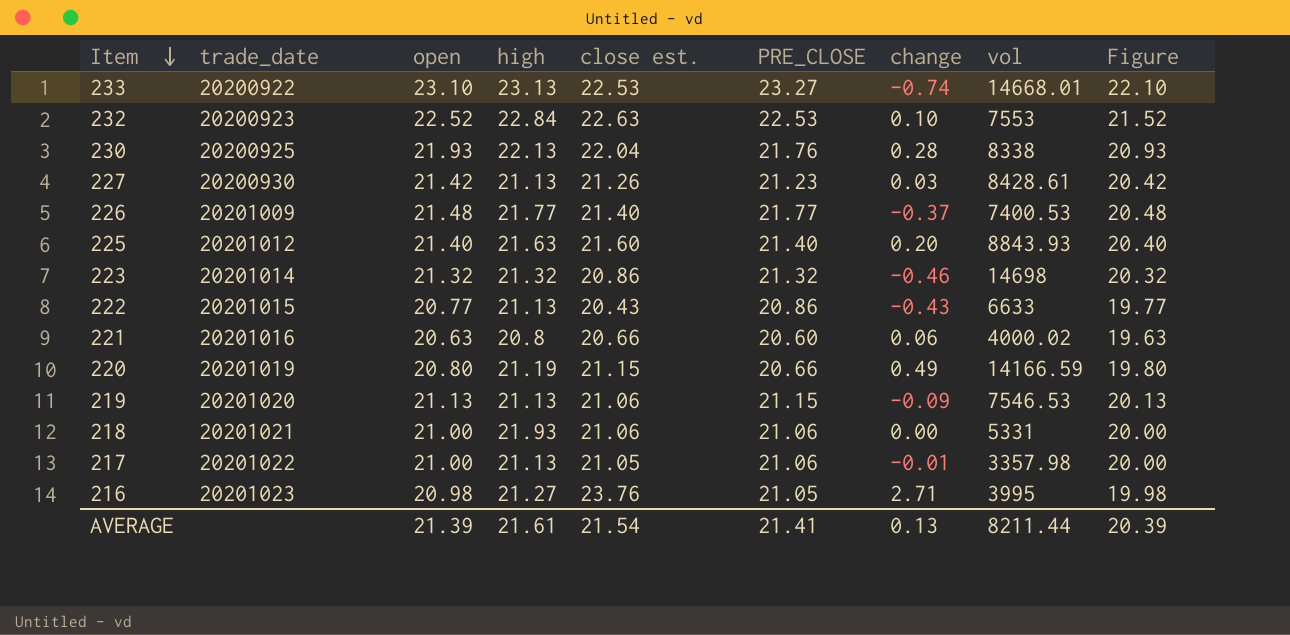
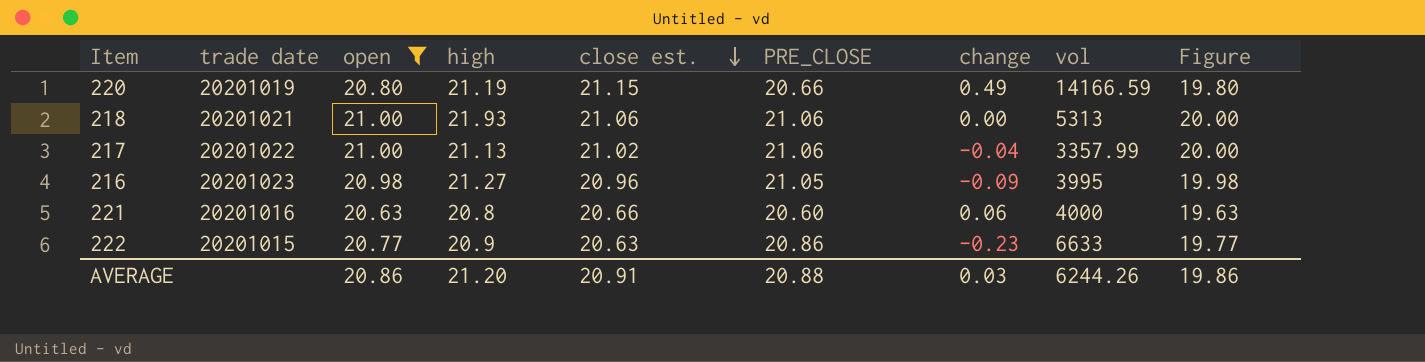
filter: none -> open <= 21.00
row order: Item descending -> close est. descending
column name: trade_date -> trade date
218 | vol: 5331 -> 5313
217 | close est.: 21.05 -> 21.02
217 | change: -0.01 -> -0.04
217 | vol: 3357.98 -> 3357.99
216 | close est.: 23.76 -> 20.96
216 | change: 2.71 -> -0.09
221 | vol: 4000.02 -> 4000
222 | high: 21.13 -> 20.9
222 | close est.: 20.43 -> 20.63
222 | change: -0.43 -> -0.23
AVERAGE | open: 21.39 -> 20.86
AVERAGE | high: 21.61 -> 21.20
AVERAGE | close est.: 21.54 -> 20.91
AVERAGE | PRE_CLOSE: 21.41 -> 20.88
AVERAGE | change: 0.13 -> 0.03
AVERAGE | vol: 8211.44 -> 6244.26
AVERAGE | Figure: 20.39 -> 19.86

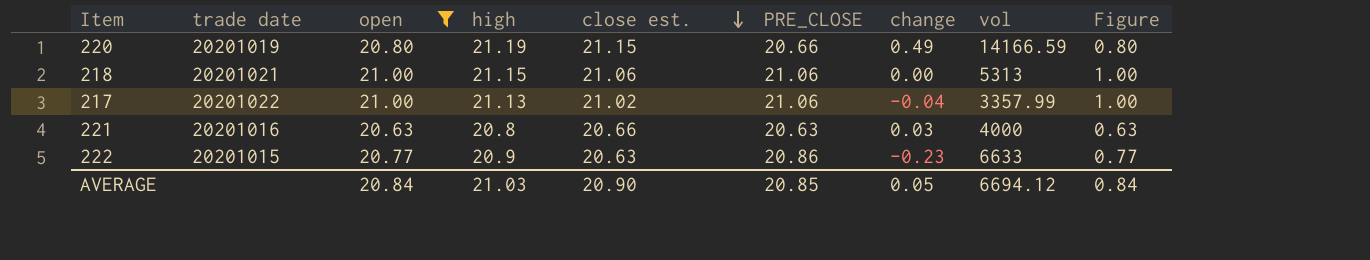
column Figure | formula: [open] - 1 -> [open] - 20
row 216: 20201023 | 20.98 | 21.27 | 20.96 | 21.05 | -0.09 | 3995 | 19.98 -> none
218 | high: 21.93 -> 21.15
221 | PRE_CLOSE: 20.60 -> 20.63
221 | change: 0.06 -> 0.03
AVERAGE | open: 20.86 -> 20.84
AVERAGE | high: 21.20 -> 21.03
AVERAGE | close est.: 20.91 -> 20.90
AVERAGE | PRE_CLOSE: 20.88 -> 20.85
AVERAGE | change: 0.03 -> 0.05
AVERAGE | vol: 6244.26 -> 6694.12
AVERAGE | Figure: 19.86 -> 0.84

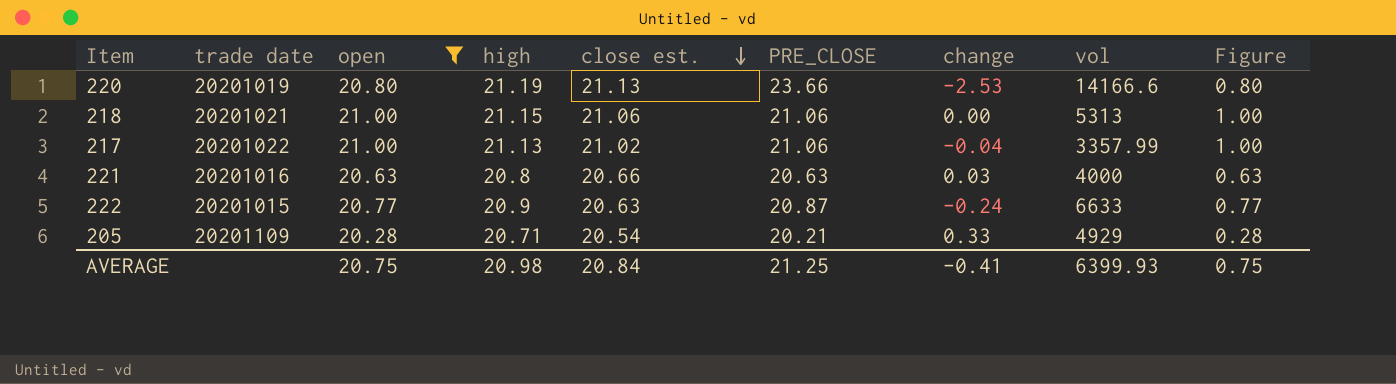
220 | close est.: 21.15 -> 21.13
220 | PRE_CLOSE: 20.66 -> 23.66
220 | change: 0.49 -> -2.53
220 | vol: 14166.59 -> 14166.6
222 | PRE_CLOSE: 20.86 -> 20.87
222 | change: -0.23 -> -0.24
row 205: none -> 20201109 | 20.28 | 20.71 | 20.54 | 20.21 | 0.33 | 4929 | 0.28
AVERAGE | open: 20.84 -> 20.75
AVERAGE | high: 21.03 -> 20.98
AVERAGE | close est.: 20.90 -> 20.84
AVERAGE | PRE_CLOSE: 20.85 -> 21.25
AVERAGE | change: 0.05 -> -0.41
AVERAGE | vol: 6694.12 -> 6399.93
AVERAGE | Figure: 0.84 -> 0.75

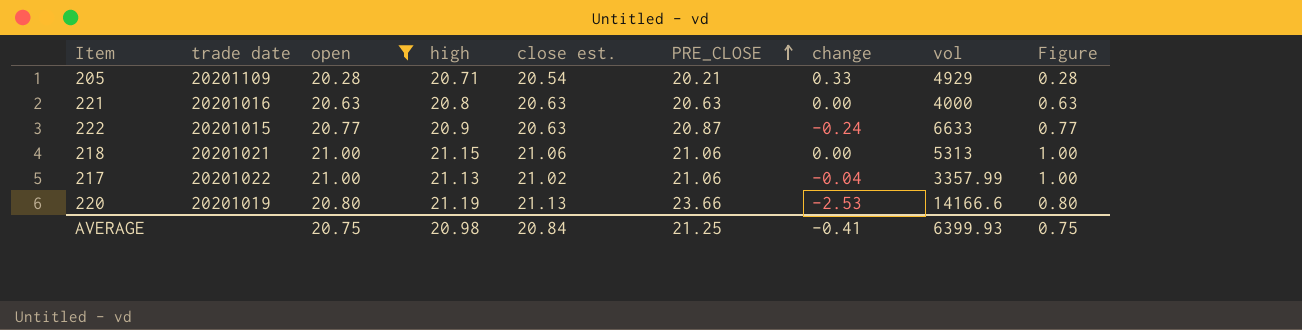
row order: close est. descending -> PRE_CLOSE ascending
221 | close est.: 20.66 -> 20.63
221 | change: 0.03 -> 0.00

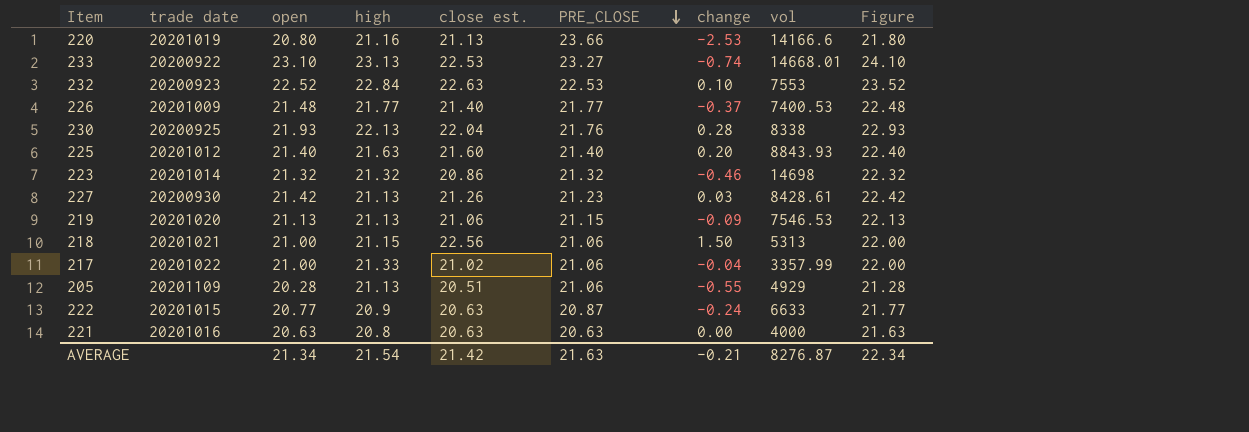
filter: open <= 21.00 -> none
row order: PRE_CLOSE ascending -> PRE_CLOSE descending
column Figure | formula: [open] - 20 -> [open] + 1
220 | high: 21.19 -> 21.16
218 | close est.: 21.06 -> 22.56
218 | change: 0.00 -> 1.50
217 | high: 21.13 -> 21.33
205 | high: 20.71 -> 21.13
205 | close est.: 20.54 -> 20.51
205 | PRE_CLOSE: 20.21 -> 21.06
205 | change: 0.33 -> -0.55
AVERAGE | open: 20.75 -> 21.34
AVERAGE | high: 20.98 -> 21.54
AVERAGE | close est.: 20.84 -> 21.42
AVERAGE | PRE_CLOSE: 21.25 -> 21.63
AVERAGE | change: -0.41 -> -0.21
AVERAGE | vol: 6399.93 -> 8276.87
AVERAGE | Figure: 0.75 -> 22.34

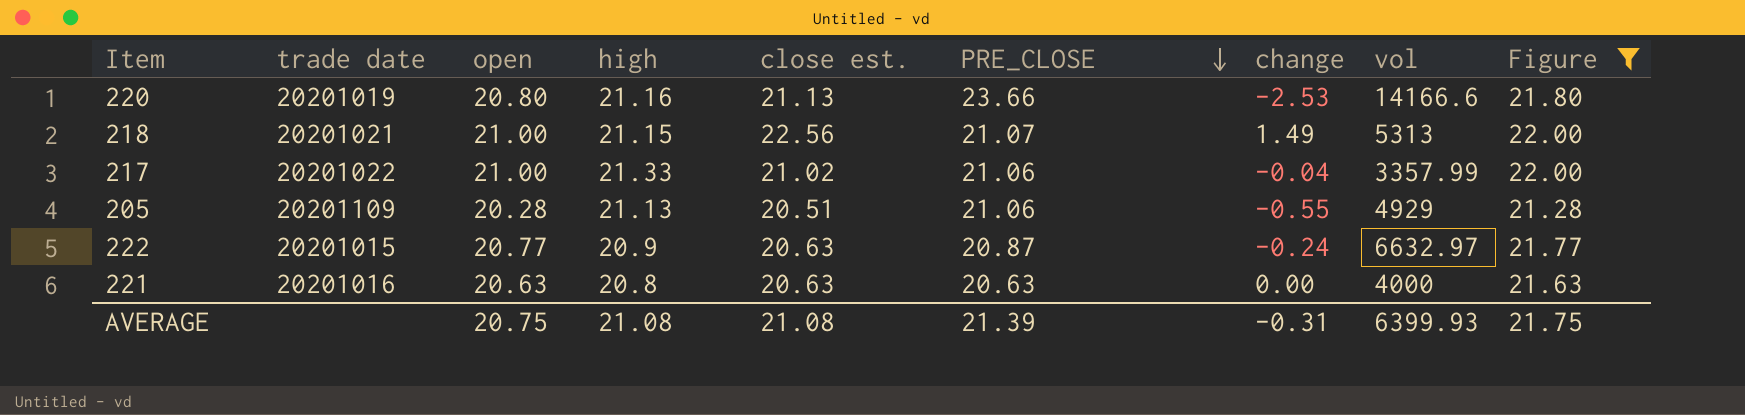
filter: none -> Figure <= 22.00
218 | PRE_CLOSE: 21.06 -> 21.07
218 | change: 1.50 -> 1.49
222 | vol: 6633 -> 6632.97
AVERAGE | open: 21.34 -> 20.75
AVERAGE | high: 21.54 -> 21.08
AVERAGE | close est.: 21.42 -> 21.08
AVERAGE | PRE_CLOSE: 21.63 -> 21.39
AVERAGE | change: -0.21 -> -0.31
AVERAGE | vol: 8276.87 -> 6399.93
AVERAGE | Figure: 22.34 -> 21.75

